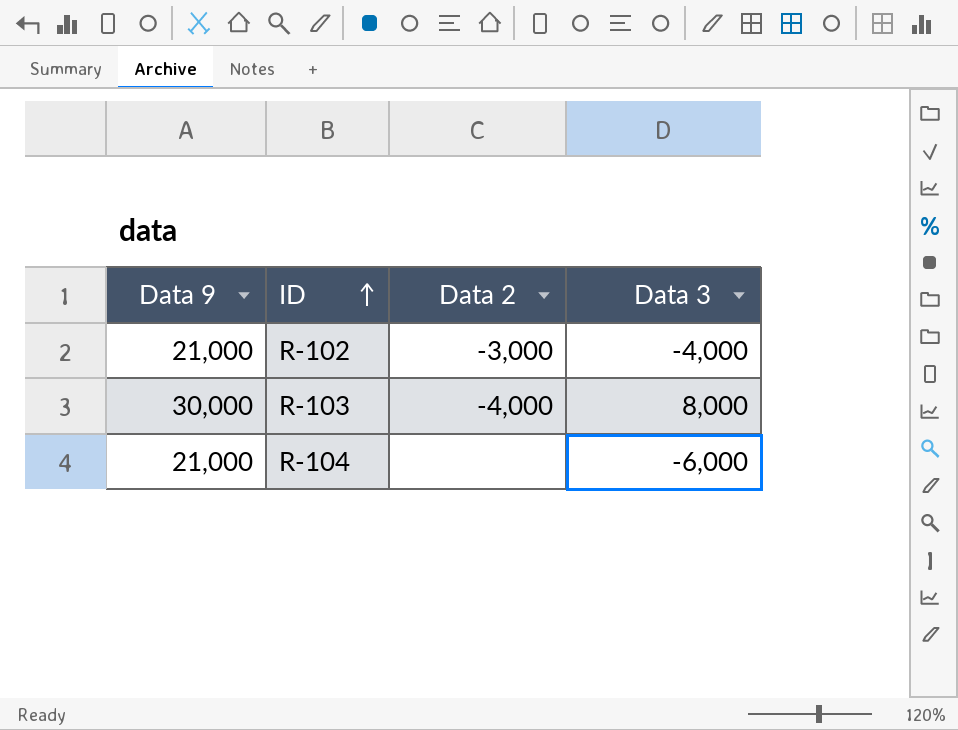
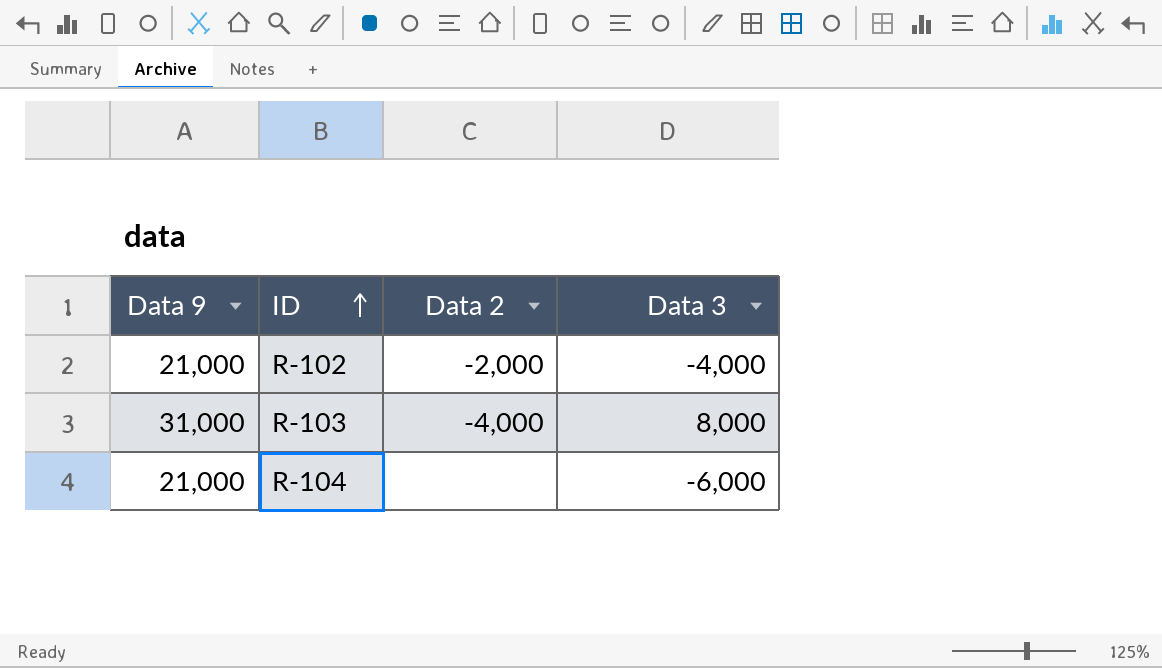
R-102 | Data 2: -3,000 -> -2,000
R-103 | Data 9: 30,000 -> 31,000

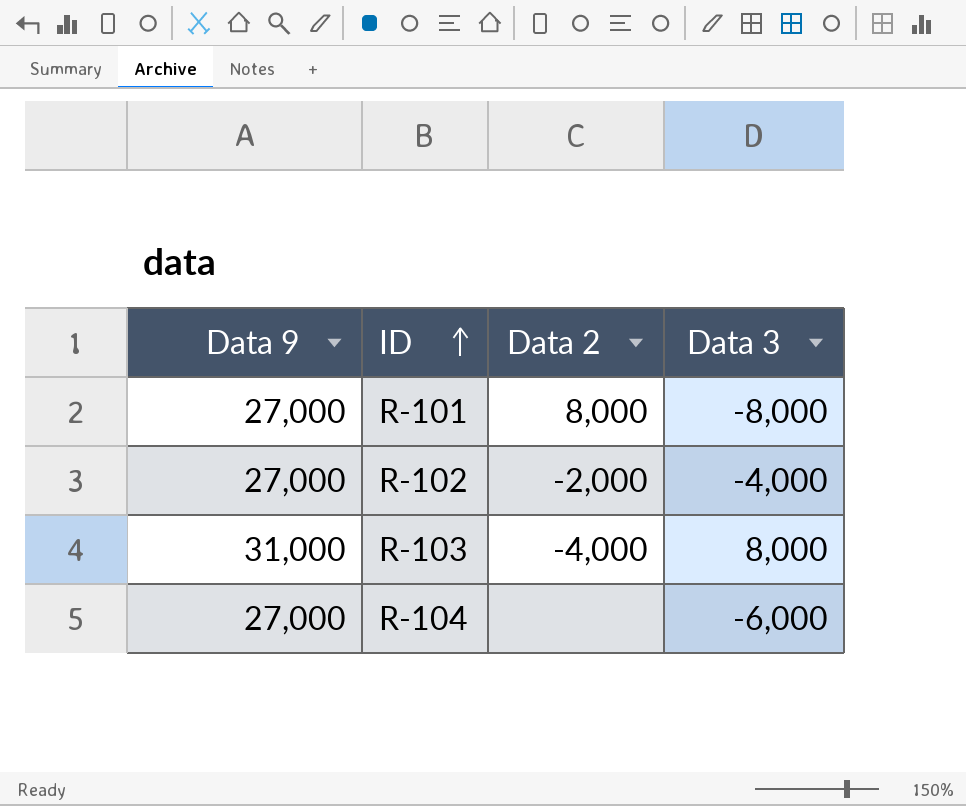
row R-101: none -> 27,000 | 8,000 | -8,000
R-102 | Data 9: 21,000 -> 27,000
R-104 | Data 9: 21,000 -> 27,000

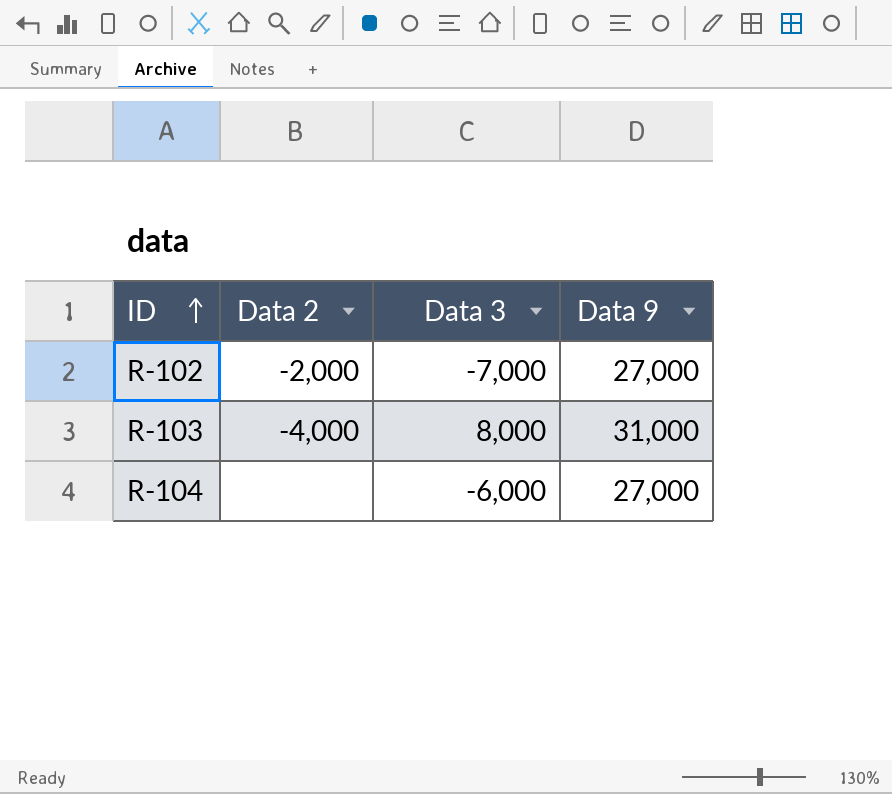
column Data 9 | position: 1 -> 4
row R-101: 27,000 | 8,000 | -8,000 -> none
R-102 | Data 3: -4,000 -> -7,000

